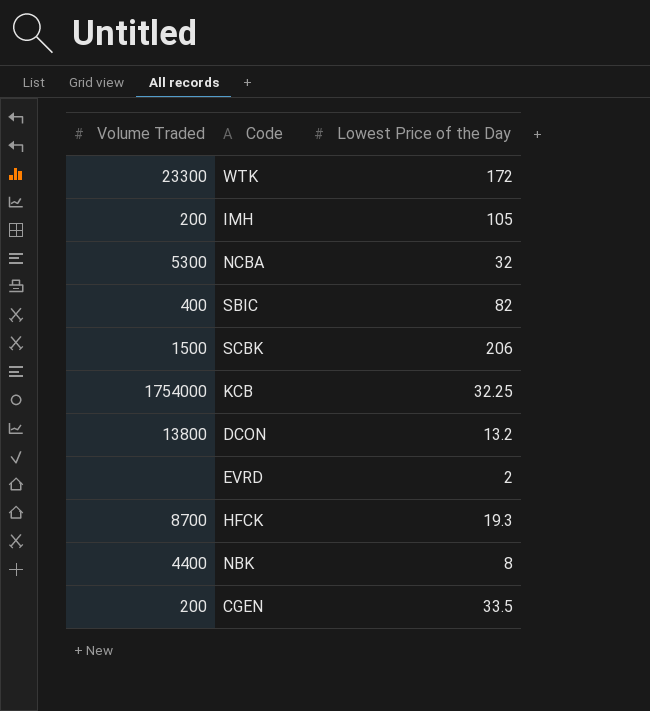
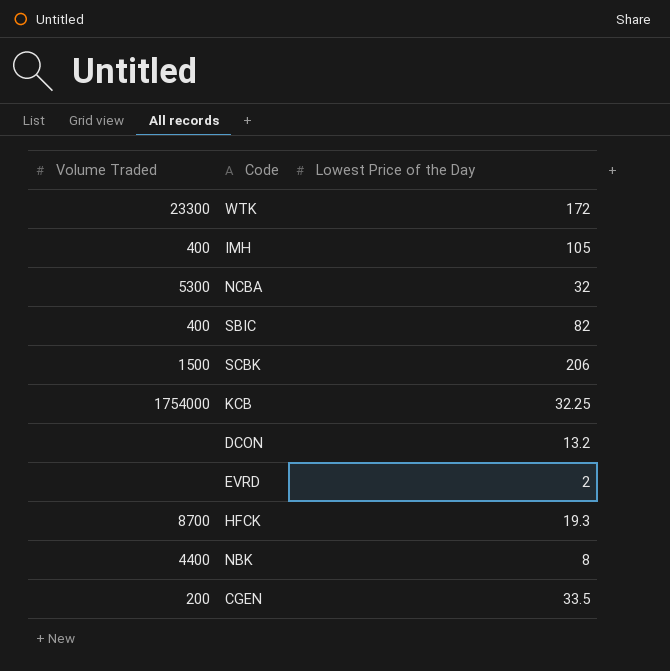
IMH | Volume Traded: 200 -> 400
DCON | Volume Traded: 13800 -> none

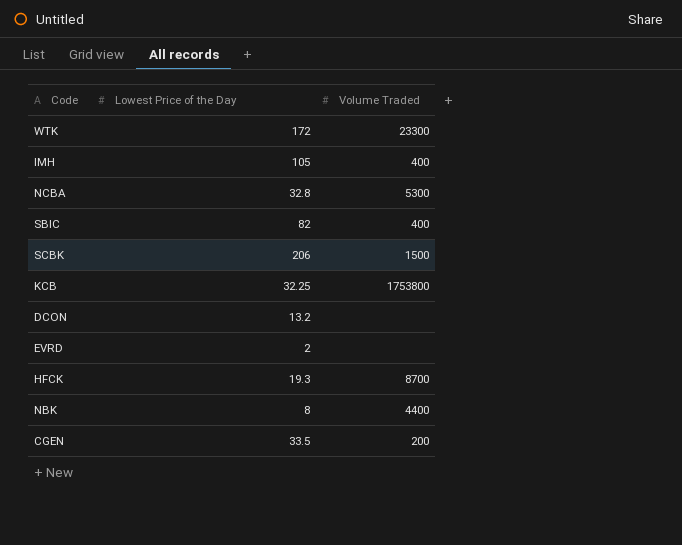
column Volume Traded | position: 1 -> 3
NCBA | Lowest Price of the Day: 32 -> 32.8
KCB | Volume Traded: 1754000 -> 1753800

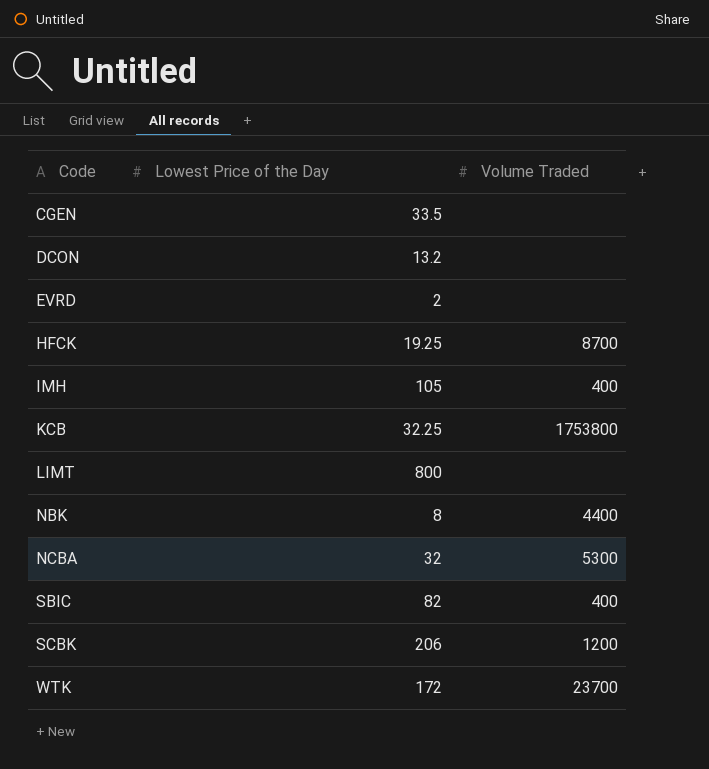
row order: none -> Code ascending
CGEN | Volume Traded: 200 -> none
HFCK | Lowest Price of the Day: 19.3 -> 19.25
row LIMT: none -> 800 | none
NCBA | Lowest Price of the Day: 32.8 -> 32
SCBK | Volume Traded: 1500 -> 1200
WTK | Volume Traded: 23300 -> 23700

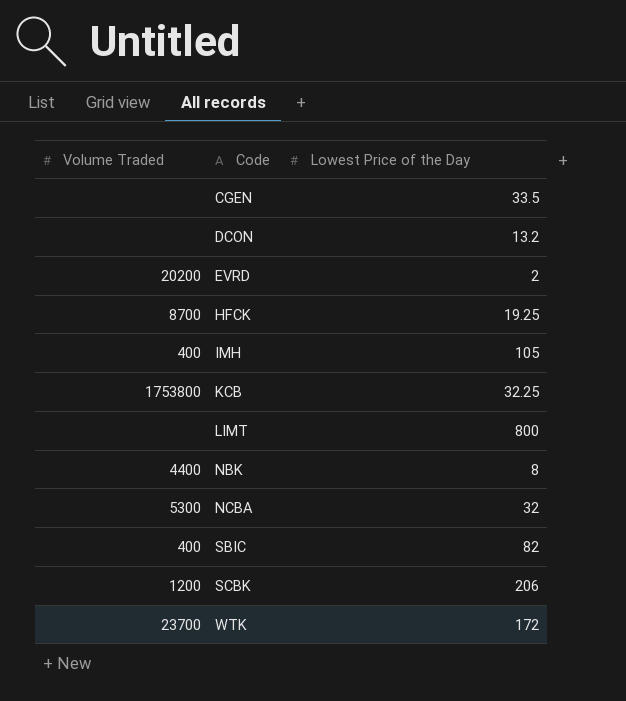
column Volume Traded | position: 3 -> 1
EVRD | Volume Traded: none -> 20200

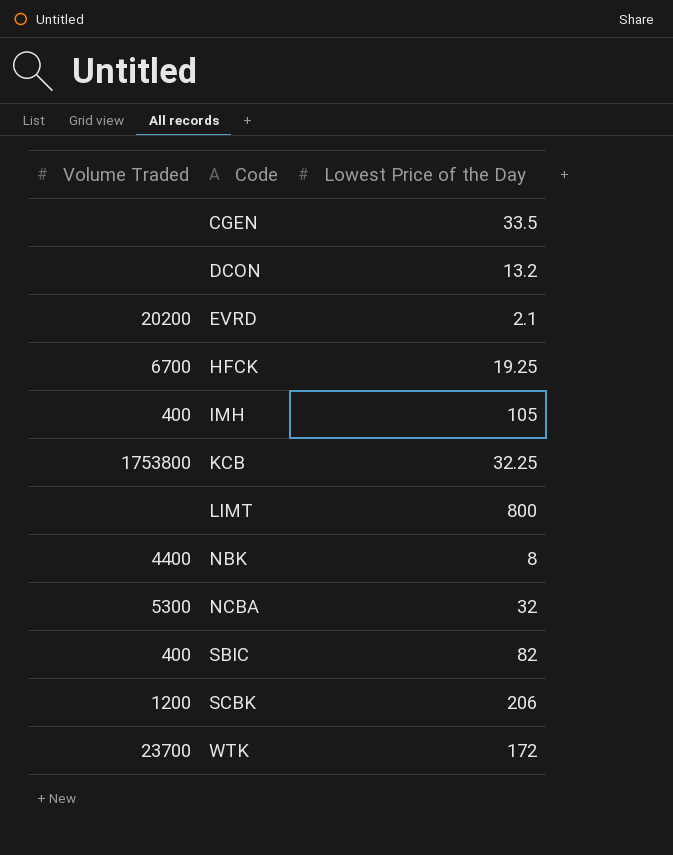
EVRD | Lowest Price of the Day: 2 -> 2.1
HFCK | Volume Traded: 8700 -> 6700

